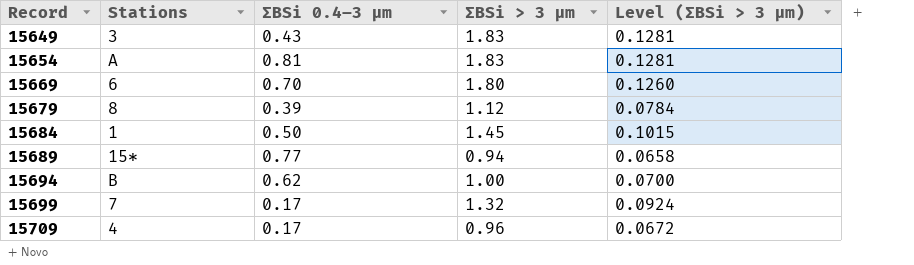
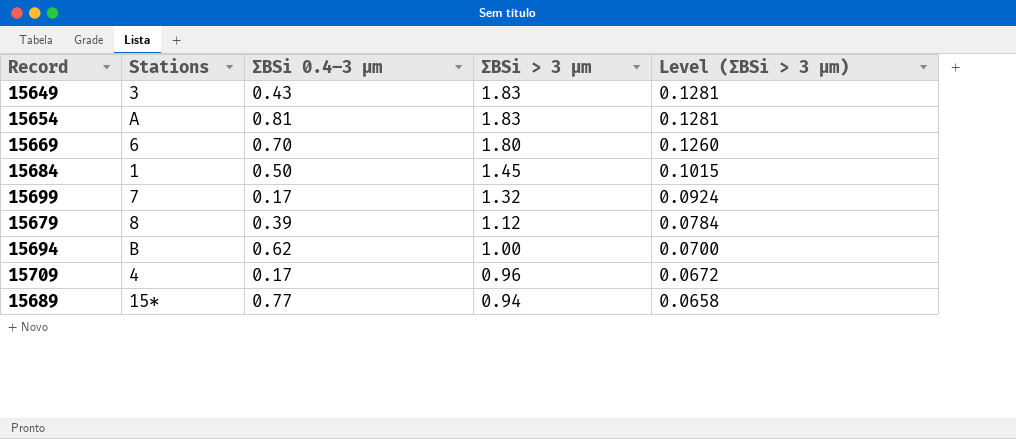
row order: Record ascending -> ΣBSi > 3 µm descending

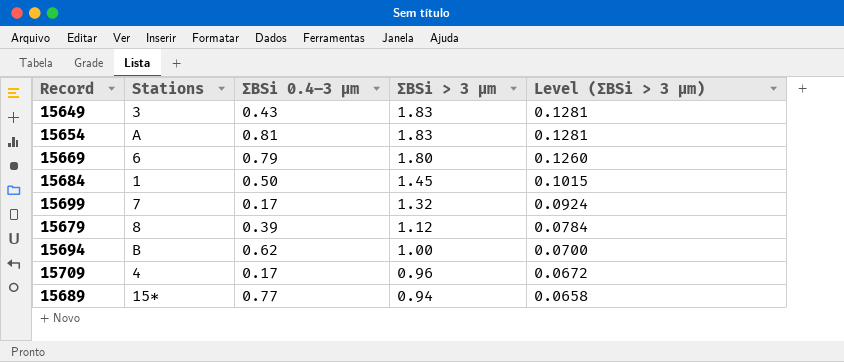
15669 | ΣBSi 0.4–3 µm: 0.70 -> 0.79

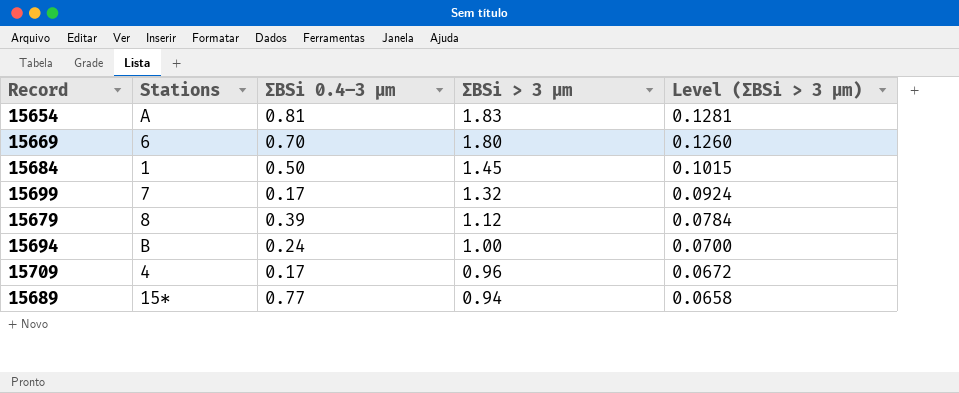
row 15649: 3 | 0.43 | 1.83 | 0.1281 -> none
15669 | ΣBSi 0.4–3 µm: 0.79 -> 0.70
15694 | ΣBSi 0.4–3 µm: 0.62 -> 0.24

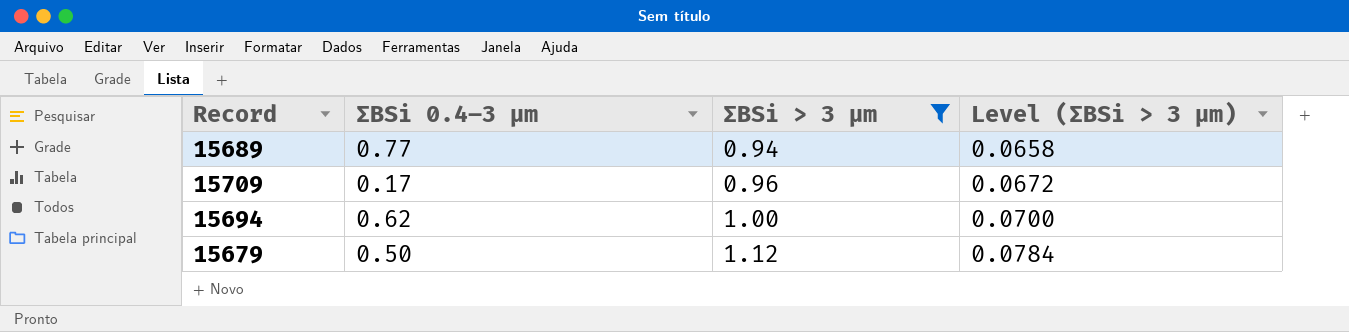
filter: none -> ΣBSi > 3 µm <= 1.12
row order: ΣBSi > 3 µm descending -> ΣBSi > 3 µm ascending
column Stations | position: 2 -> none
15694 | ΣBSi 0.4–3 µm: 0.24 -> 0.62
15679 | ΣBSi 0.4–3 µm: 0.39 -> 0.50

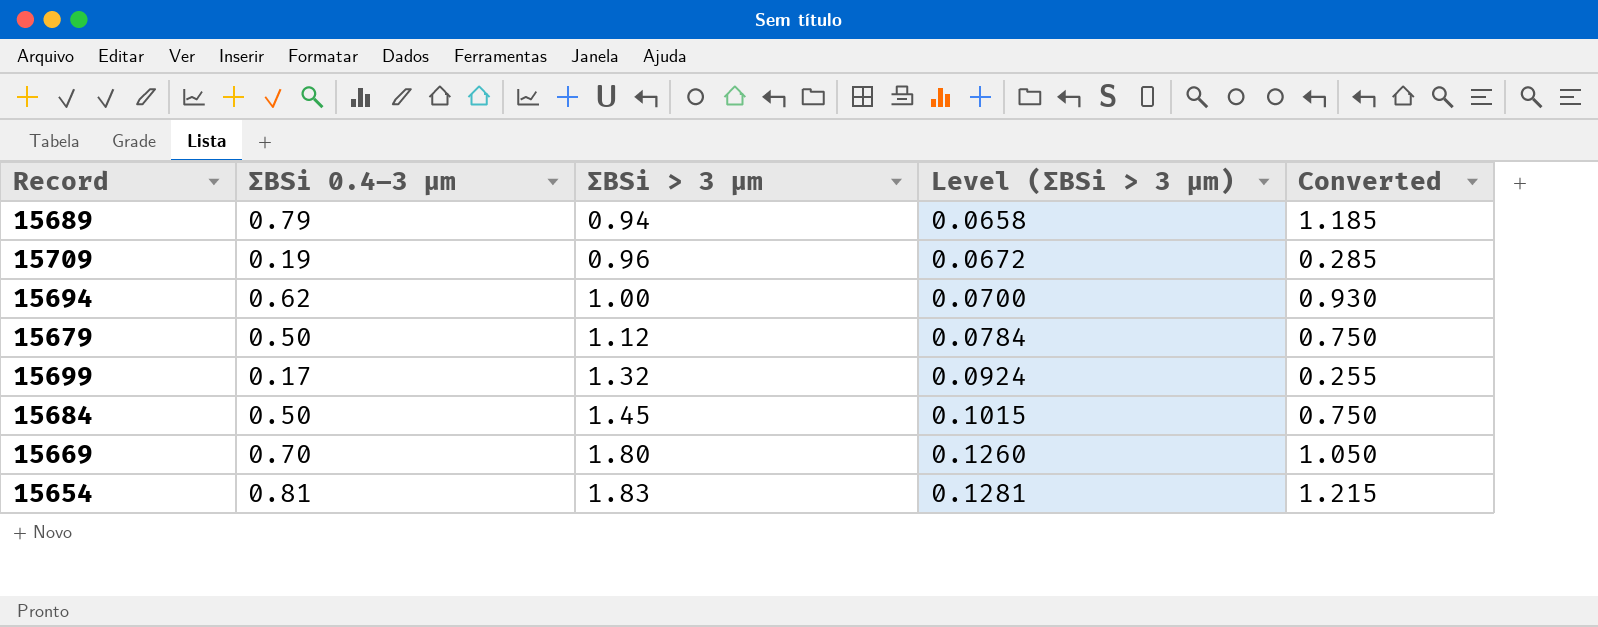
filter: ΣBSi > 3 µm <= 1.12 -> none
column Converted | formula: none -> [ΣBSi 0.4–3 µm] * 1.5
15689 | ΣBSi 0.4–3 µm: 0.77 -> 0.79
15709 | ΣBSi 0.4–3 µm: 0.17 -> 0.19

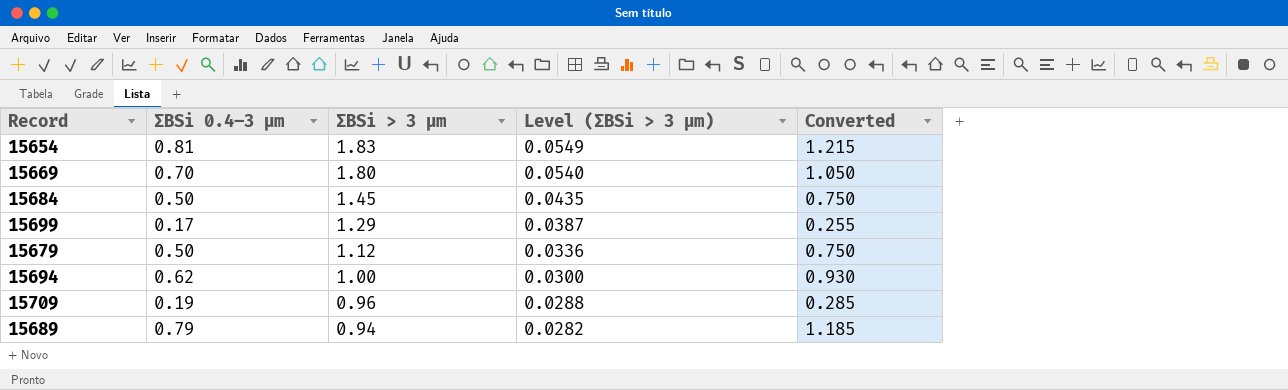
row order: ΣBSi > 3 µm ascending -> ΣBSi > 3 µm descending
column Level (ΣBSi > 3 µm) | formula: [ΣBSi > 3 µm] * 0.07 -> [ΣBSi > 3 µm] * 0.03
15699 | ΣBSi > 3 µm: 1.32 -> 1.29

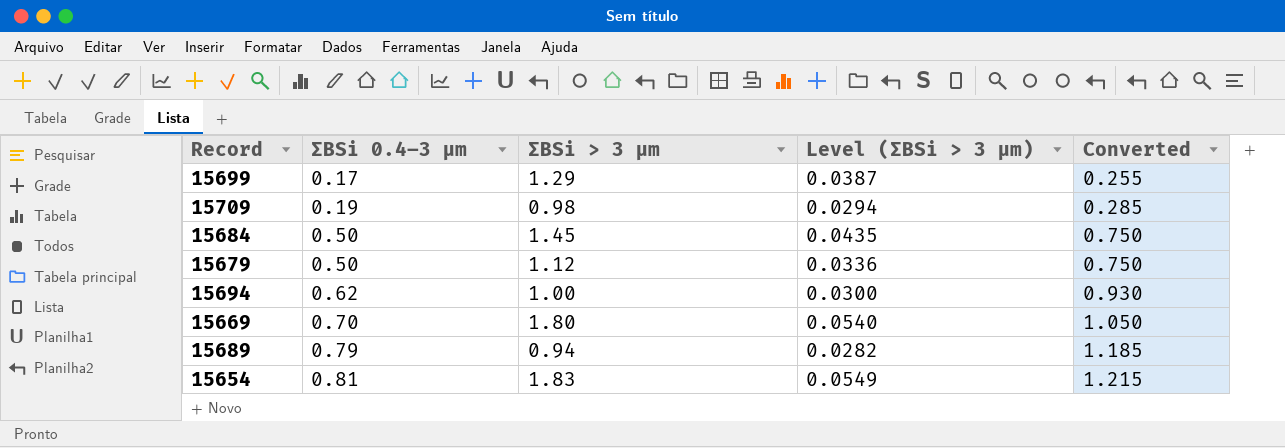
row order: ΣBSi > 3 µm descending -> ΣBSi 0.4–3 µm ascending
15709 | ΣBSi > 3 µm: 0.96 -> 0.98
15709 | Level (ΣBSi > 3 µm): 0.0288 -> 0.0294

